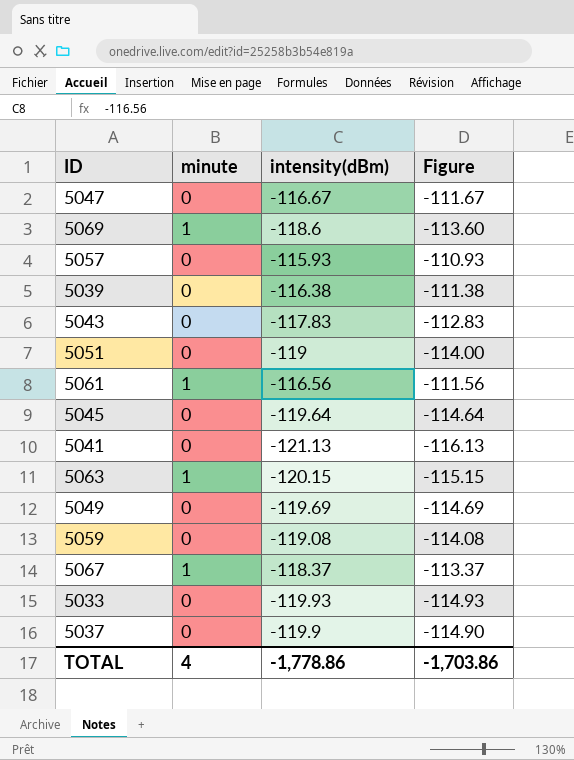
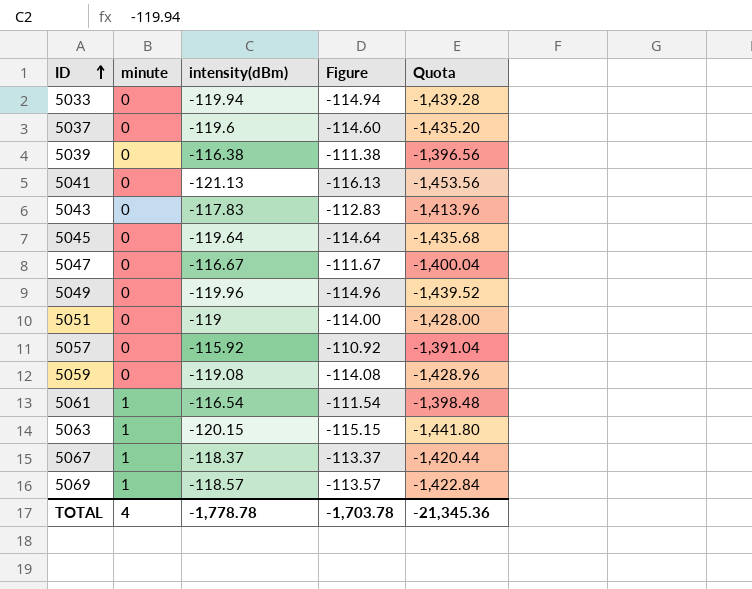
row order: none -> ID ascending
column Quota | formula: none -> [intensity(dBm)] * 12
5033 | intensity(dBm): -119.93 -> -119.94
5033 | Figure: -114.93 -> -114.94
5037 | intensity(dBm): -119.9 -> -119.6
5037 | Figure: -114.90 -> -114.60
5049 | intensity(dBm): -119.69 -> -119.96
5049 | Figure: -114.69 -> -114.96
5057 | intensity(dBm): -115.93 -> -115.92
5057 | Figure: -110.93 -> -110.92
5061 | intensity(dBm): -116.56 -> -116.54
5061 | Figure: -111.56 -> -111.54
5069 | intensity(dBm): -118.6 -> -118.57
5069 | Figure: -113.60 -> -113.57
TOTAL | intensity(dBm): -1,778.86 -> -1,778.78
TOTAL | Figure: -1,703.86 -> -1,703.78

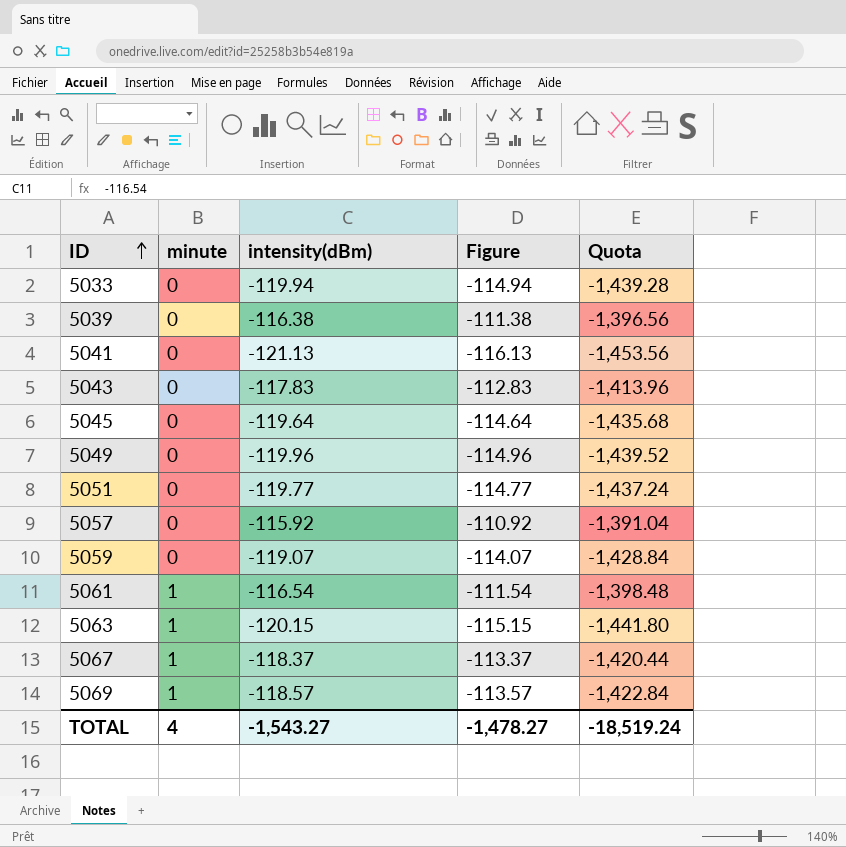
row 5037: 0 | -119.6 | -114.60 | -1,435.20 -> none
row 5047: 0 | -116.67 | -111.67 | -1,400.04 -> none
5051 | intensity(dBm): -119 -> -119.77
5051 | Figure: -114.00 -> -114.77
5051 | Quota: -1,428.00 -> -1,437.24
5059 | intensity(dBm): -119.08 -> -119.07
5059 | Figure: -114.08 -> -114.07
5059 | Quota: -1,428.96 -> -1,428.84
TOTAL | intensity(dBm): -1,778.78 -> -1,543.27
TOTAL | Figure: -1,703.78 -> -1,478.27
TOTAL | Quota: -21,345.36 -> -18,519.24

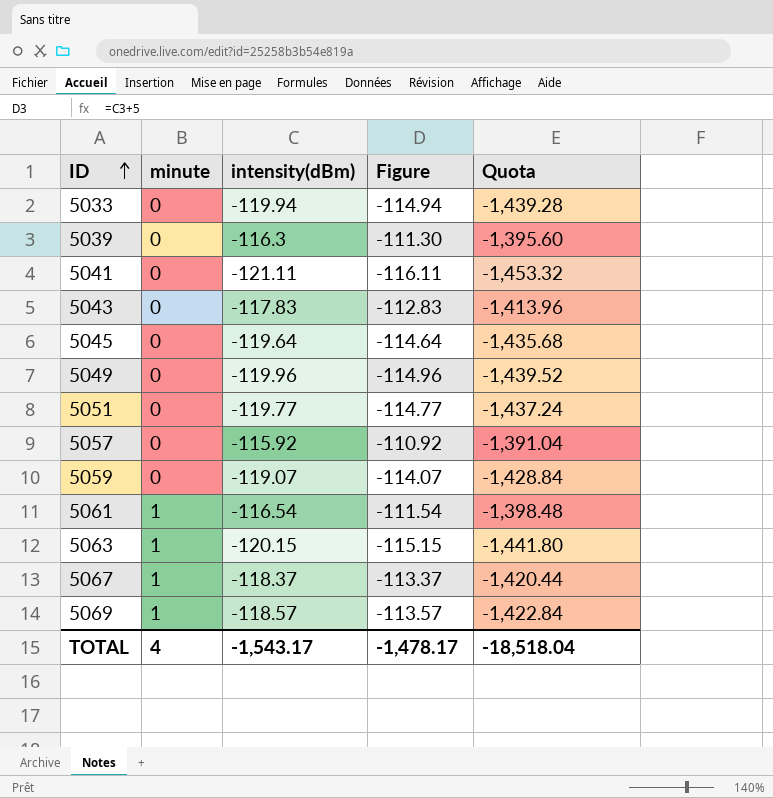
5039 | intensity(dBm): -116.38 -> -116.3
5039 | Figure: -111.38 -> -111.30
5039 | Quota: -1,396.56 -> -1,395.60
5041 | intensity(dBm): -121.13 -> -121.11
5041 | Figure: -116.13 -> -116.11
5041 | Quota: -1,453.56 -> -1,453.32
TOTAL | intensity(dBm): -1,543.27 -> -1,543.17
TOTAL | Figure: -1,478.27 -> -1,478.17
TOTAL | Quota: -18,519.24 -> -18,518.04

